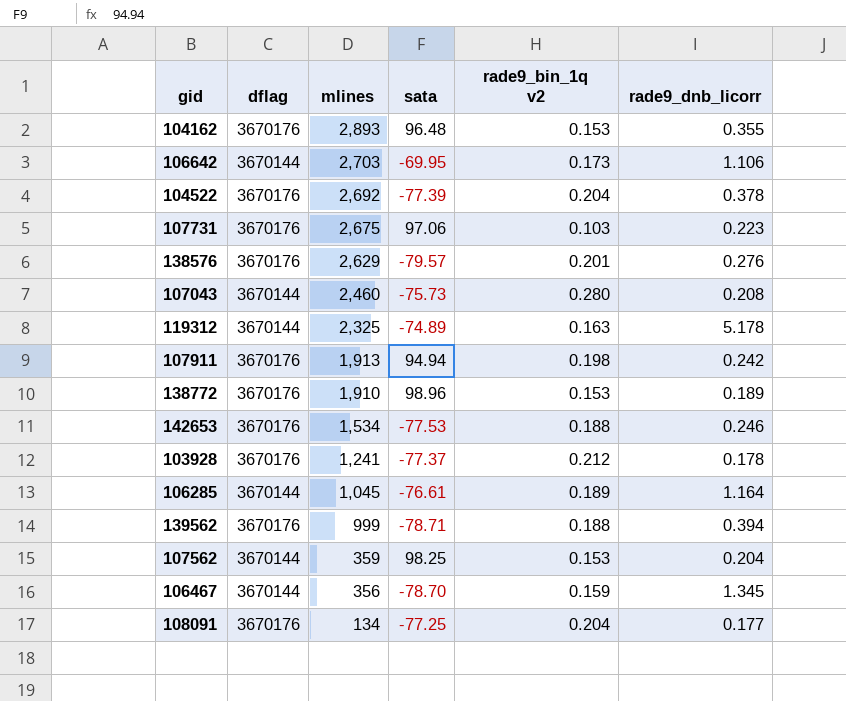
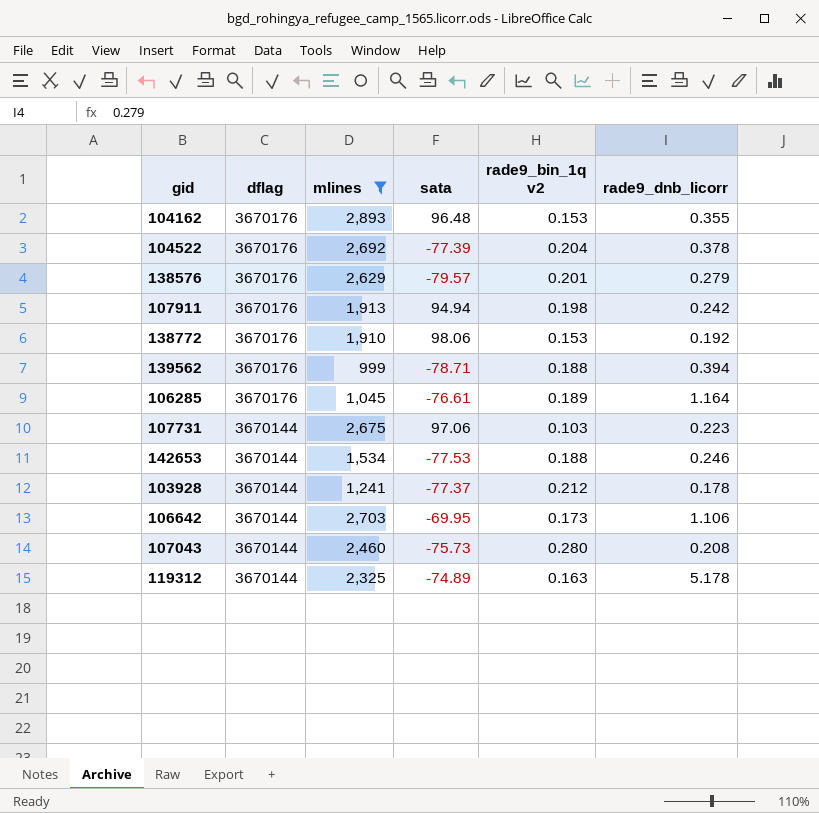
filter: none -> mlines >= 999
row order: mlines descending -> dflag descending
138576 | rade9_dnb_licorr: 0.276 -> 0.279
138772 | sata: 98.96 -> 98.06
138772 | rade9_dnb_licorr: 0.189 -> 0.192
106285 | dflag: 3670144 -> 3670176
107731 | dflag: 3670176 -> 3670144
142653 | dflag: 3670176 -> 3670144
103928 | dflag: 3670176 -> 3670144

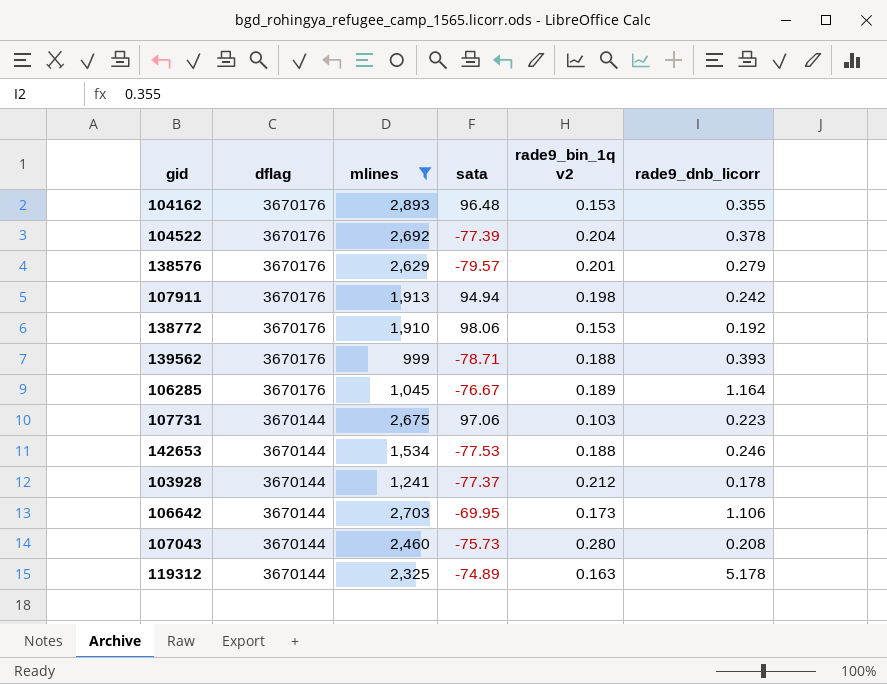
139562 | rade9_dnb_licorr: 0.394 -> 0.393
106285 | sata: -76.61 -> -76.67

